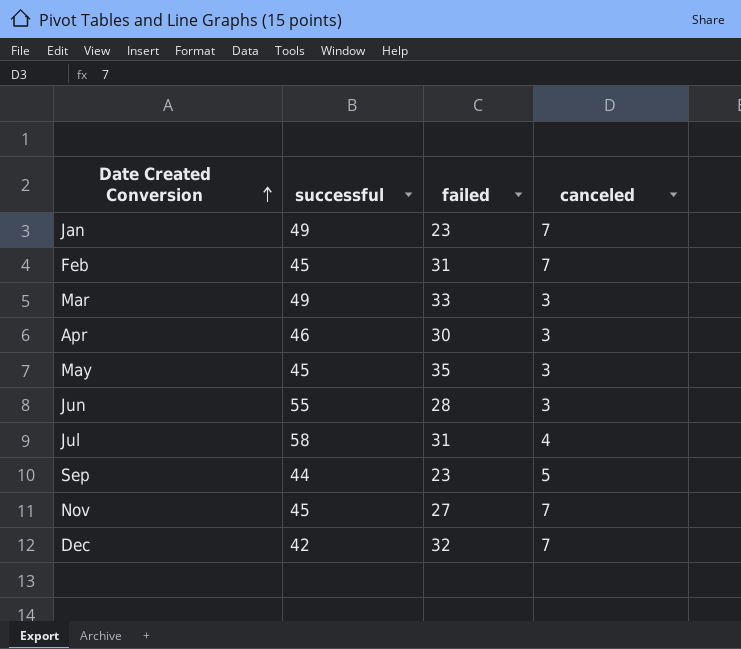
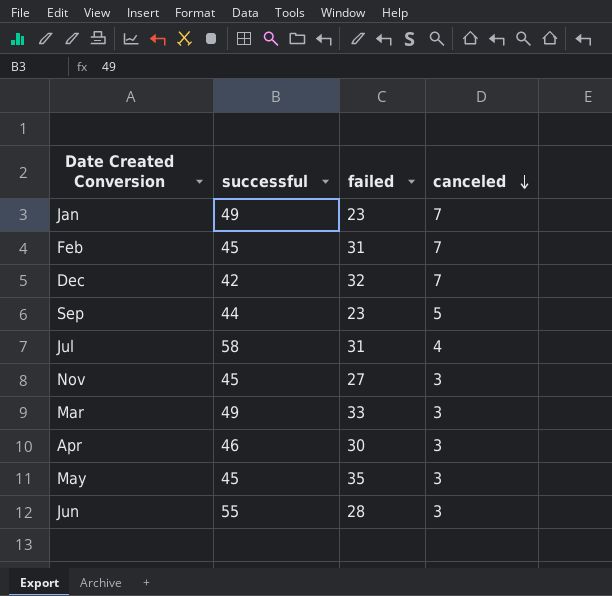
row order: Date Created Conversion ascending -> canceled descending
Nov | canceled: 7 -> 3

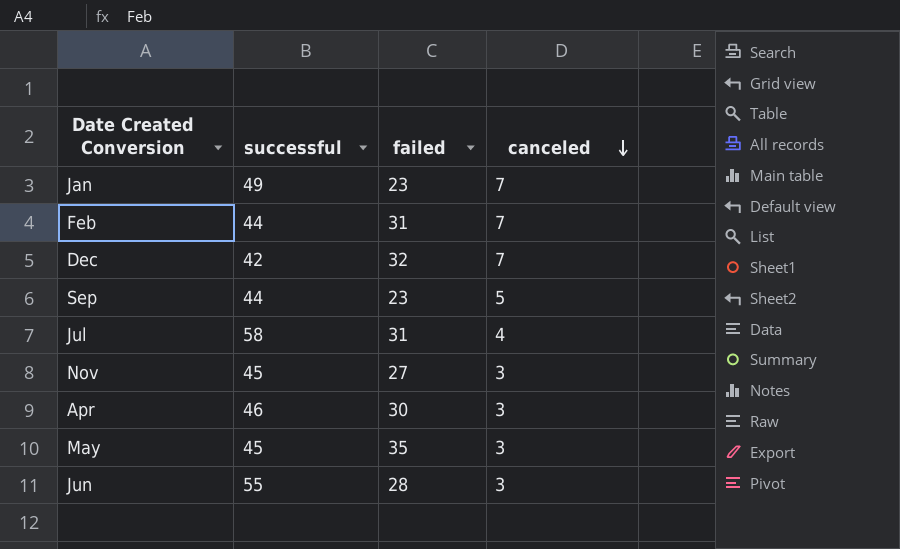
row Mar: 49 | 33 | 3 -> none
Feb | successful: 45 -> 44

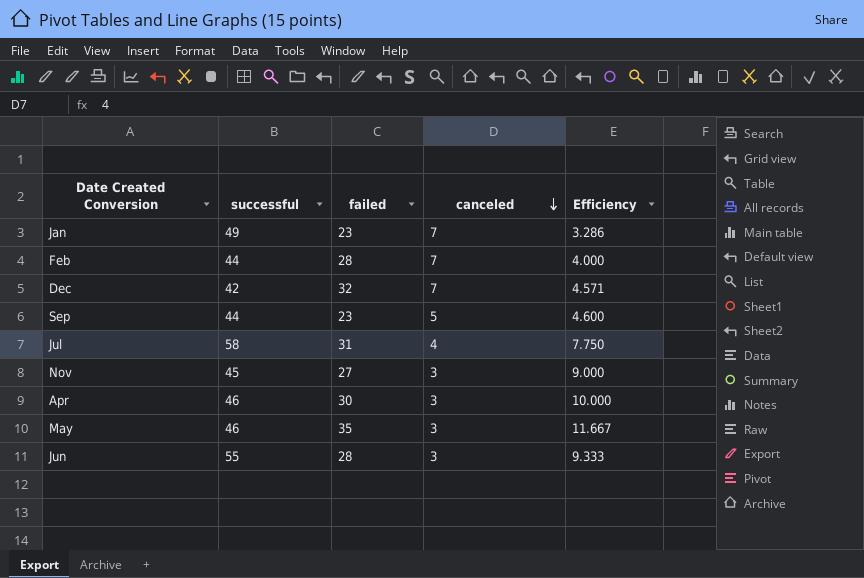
column Efficiency | formula: none -> [failed] / [canceled]
Feb | failed: 31 -> 28
May | successful: 45 -> 46

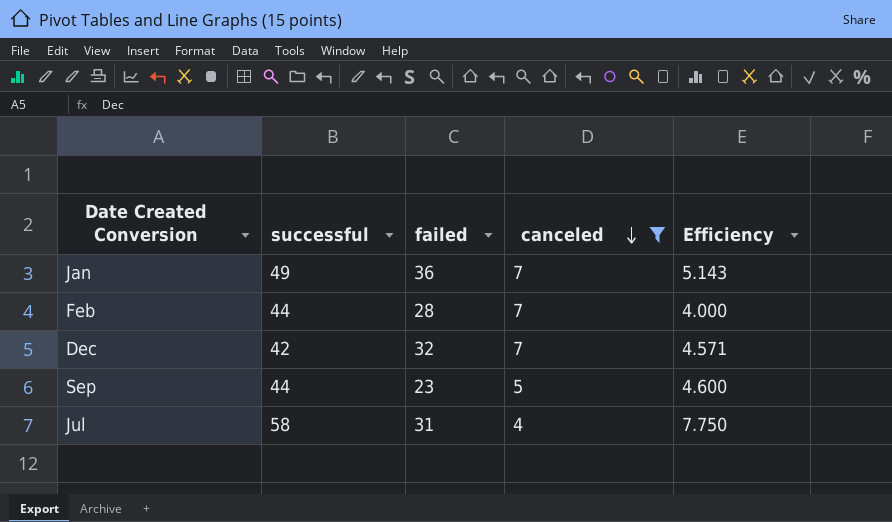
filter: none -> canceled != 3
Jan | failed: 23 -> 36
Jan | Efficiency: 3.286 -> 5.143

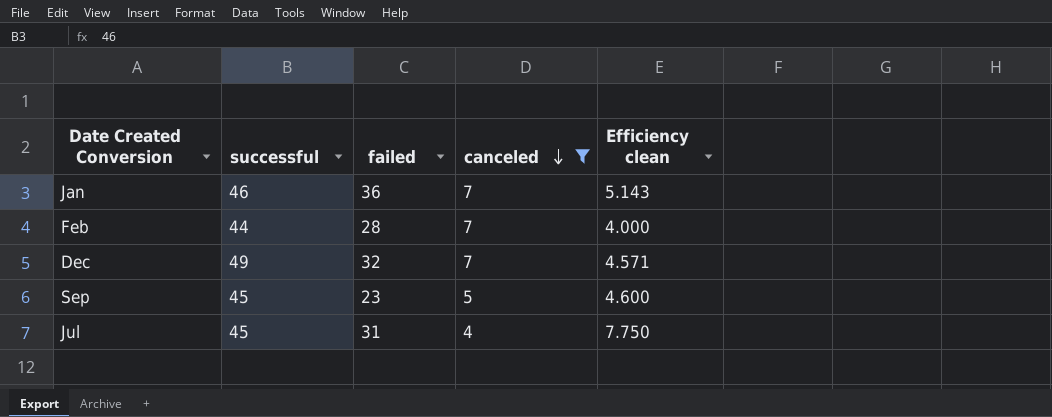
column name: Efficiency -> Efficiency clean
Jan | successful: 49 -> 46
Dec | successful: 42 -> 49
Sep | successful: 44 -> 45
Jul | successful: 58 -> 45

